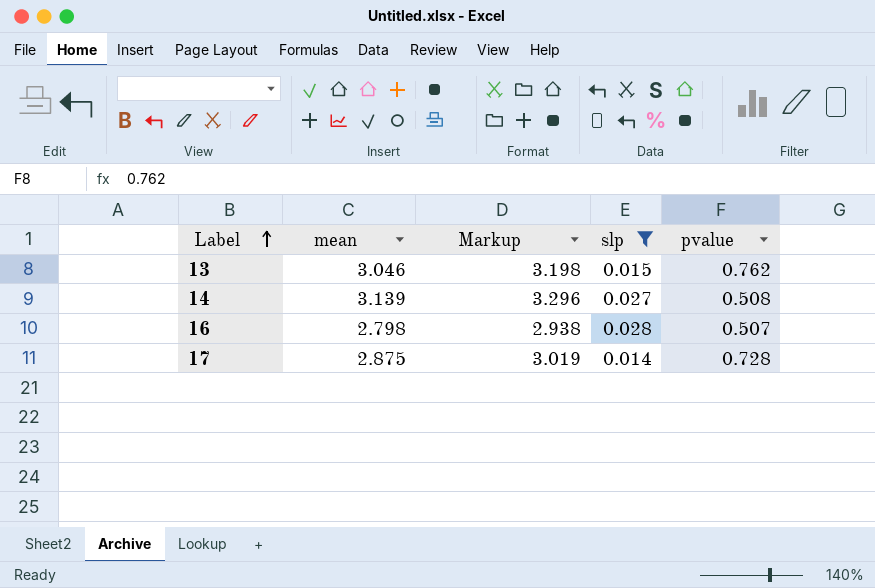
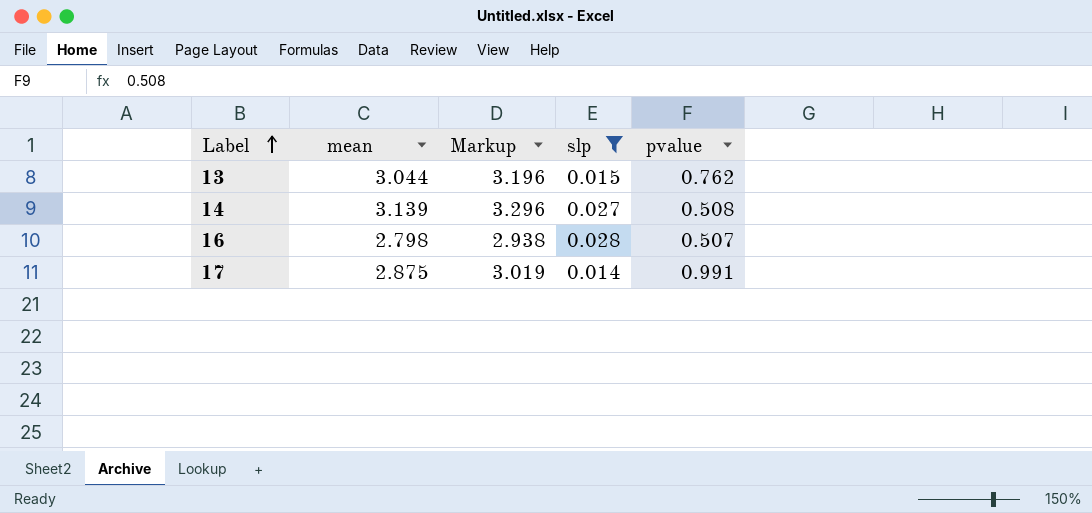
13 | mean: 3.046 -> 3.044
13 | Markup: 3.198 -> 3.196
17 | pvalue: 0.728 -> 0.991

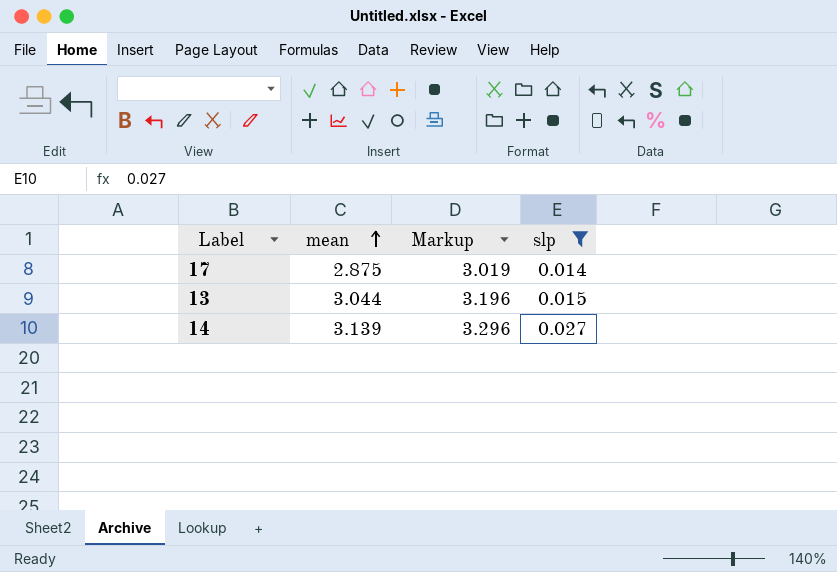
row order: Label ascending -> mean ascending
column pvalue | position: 5 -> none
row 16: 2.798 | 2.938 | 0.028 | 0.507 -> none

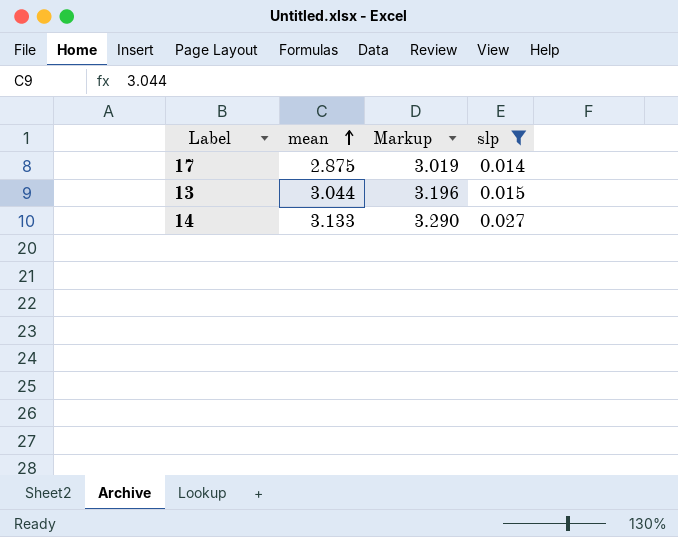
14 | mean: 3.139 -> 3.133
14 | Markup: 3.296 -> 3.290

